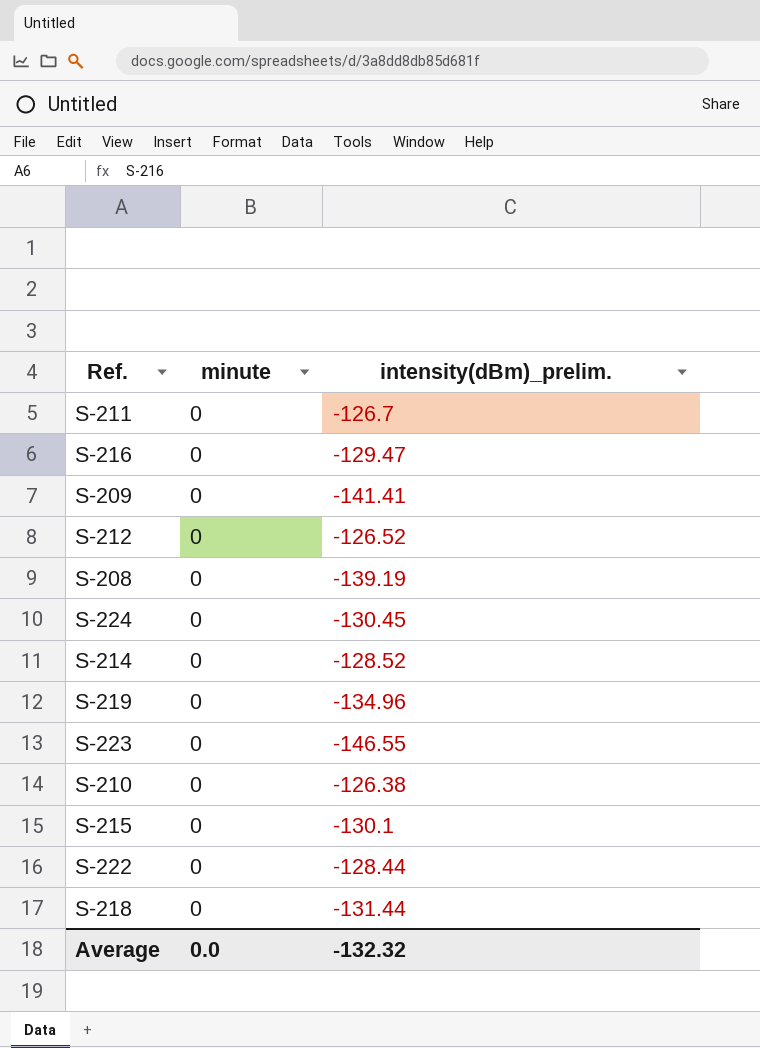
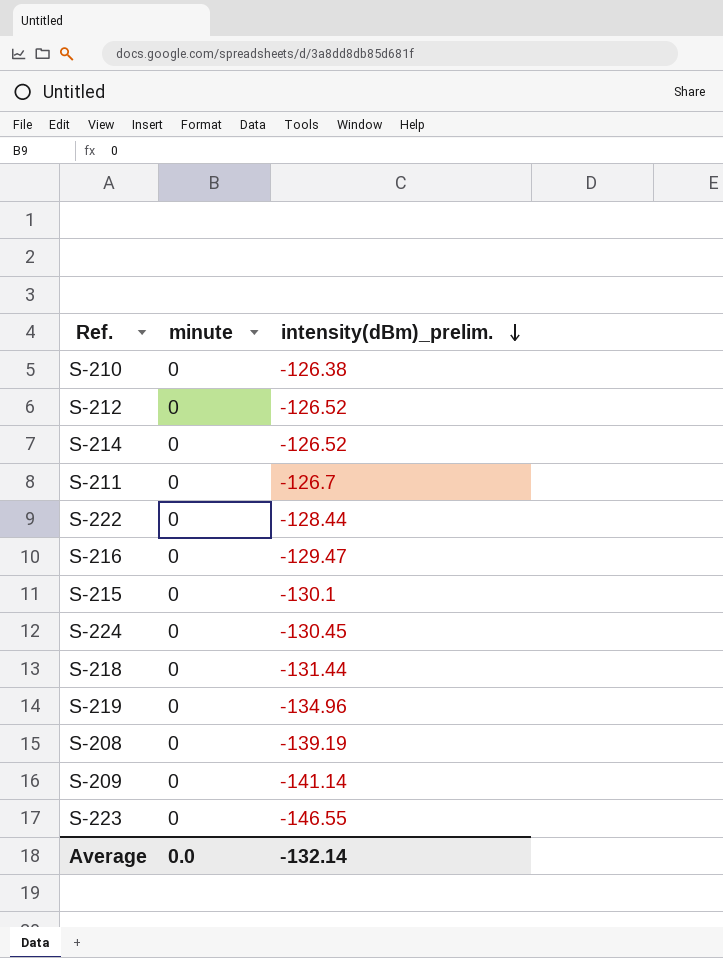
row order: none -> intensity(dBm)_prelim. descending
S-214 | intensity(dBm)_prelim.: -128.52 -> -126.52
S-209 | intensity(dBm)_prelim.: -141.41 -> -141.14
Average | intensity(dBm)_prelim.: -132.32 -> -132.14

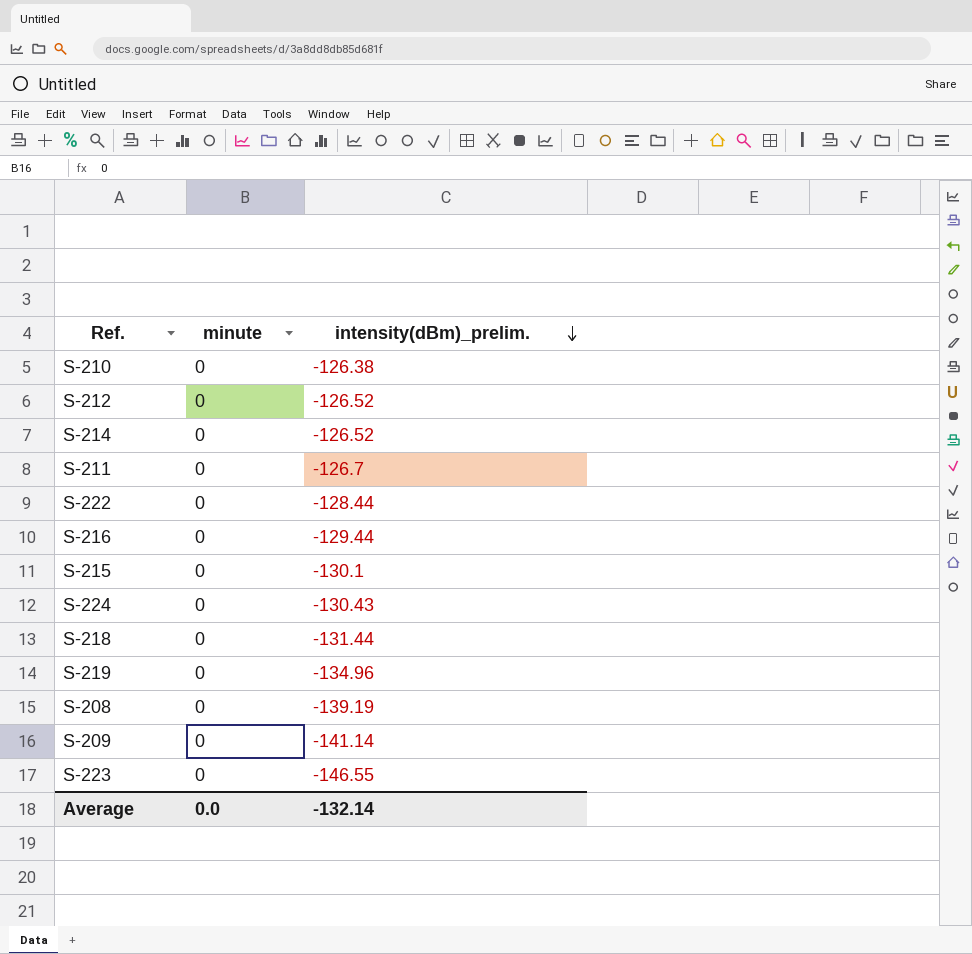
S-216 | intensity(dBm)_prelim.: -129.47 -> -129.44
S-224 | intensity(dBm)_prelim.: -130.45 -> -130.43

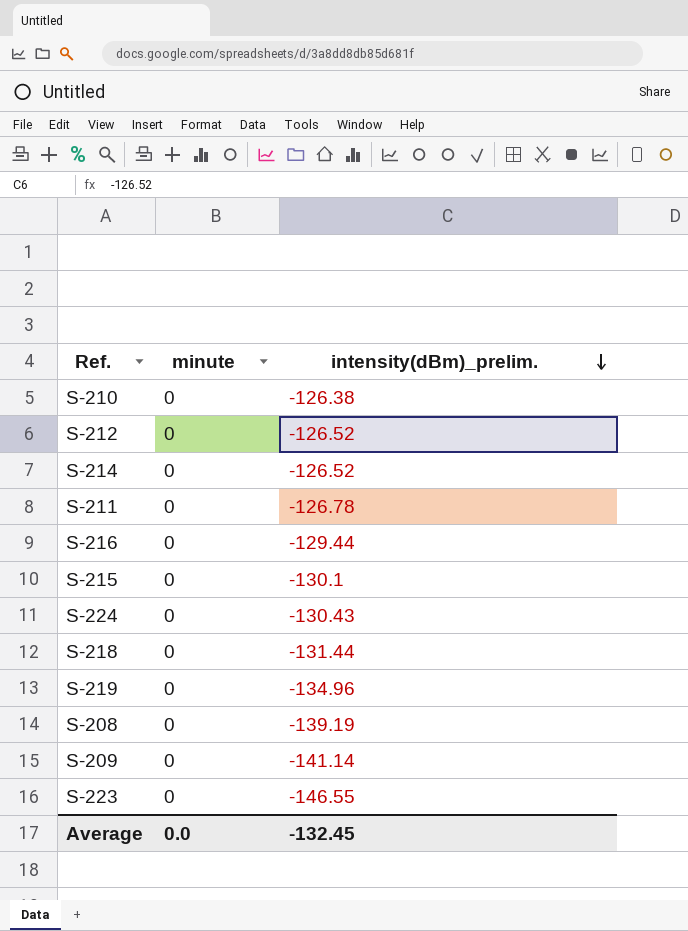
row S-222: 0 | -128.44 -> none
S-211 | intensity(dBm)_prelim.: -126.7 -> -126.78
Average | intensity(dBm)_prelim.: -132.14 -> -132.45

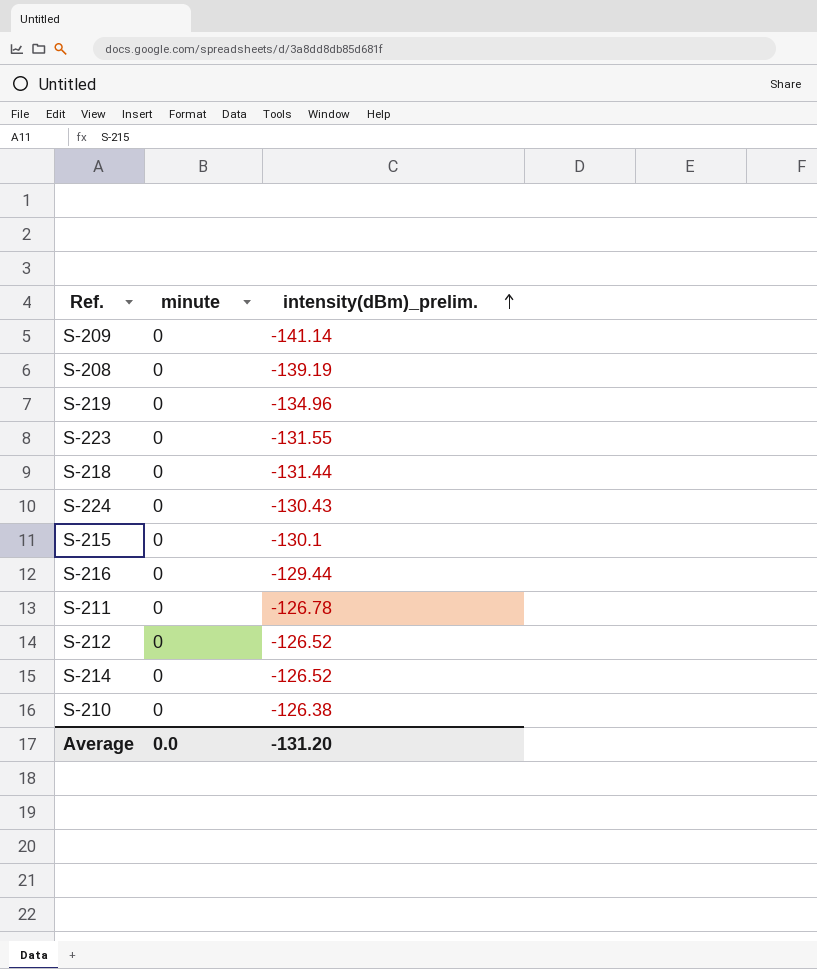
row order: intensity(dBm)_prelim. descending -> intensity(dBm)_prelim. ascending
S-223 | intensity(dBm)_prelim.: -146.55 -> -131.55
Average | intensity(dBm)_prelim.: -132.45 -> -131.20

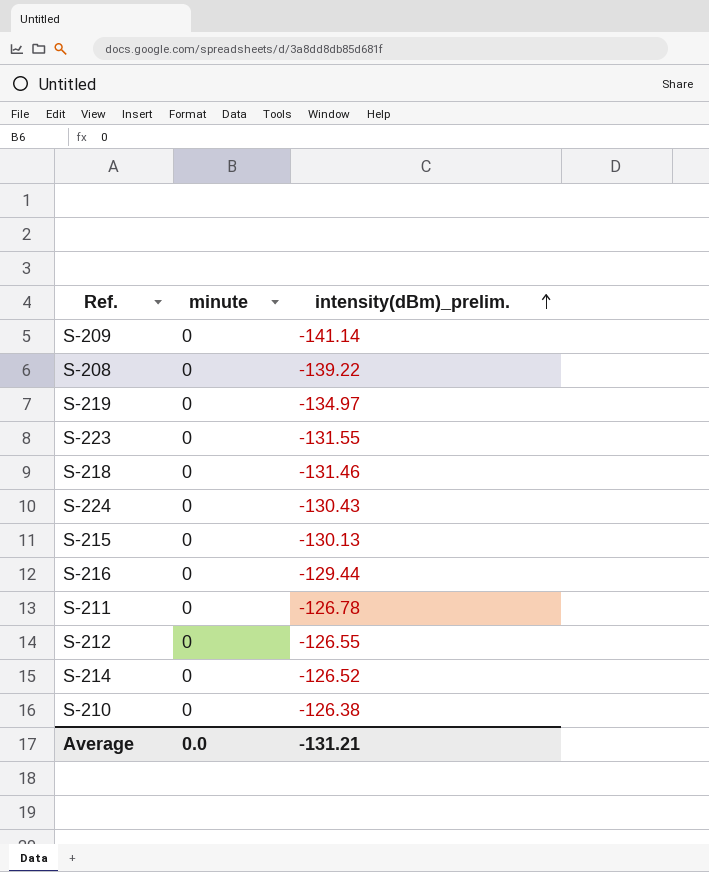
S-208 | intensity(dBm)_prelim.: -139.19 -> -139.22
S-219 | intensity(dBm)_prelim.: -134.96 -> -134.97
S-218 | intensity(dBm)_prelim.: -131.44 -> -131.46
S-215 | intensity(dBm)_prelim.: -130.1 -> -130.13
S-212 | intensity(dBm)_prelim.: -126.52 -> -126.55
Average | intensity(dBm)_prelim.: -131.20 -> -131.21

